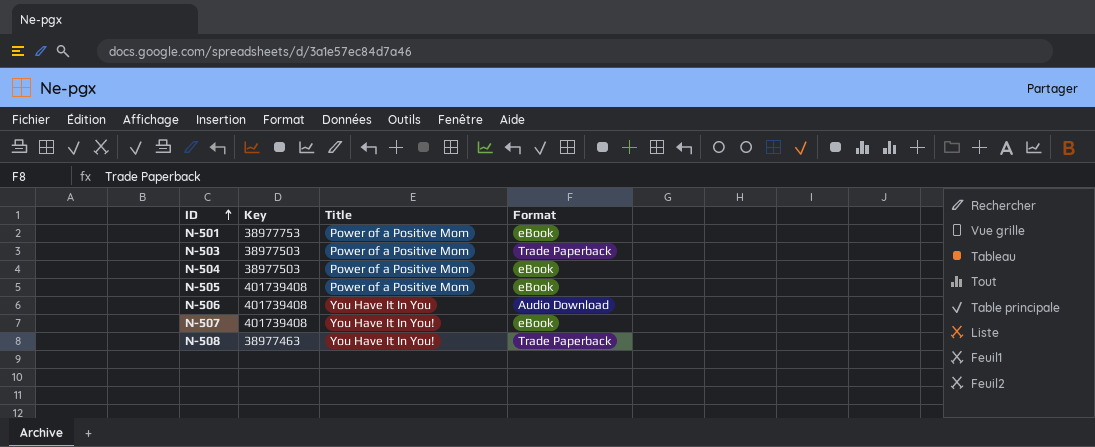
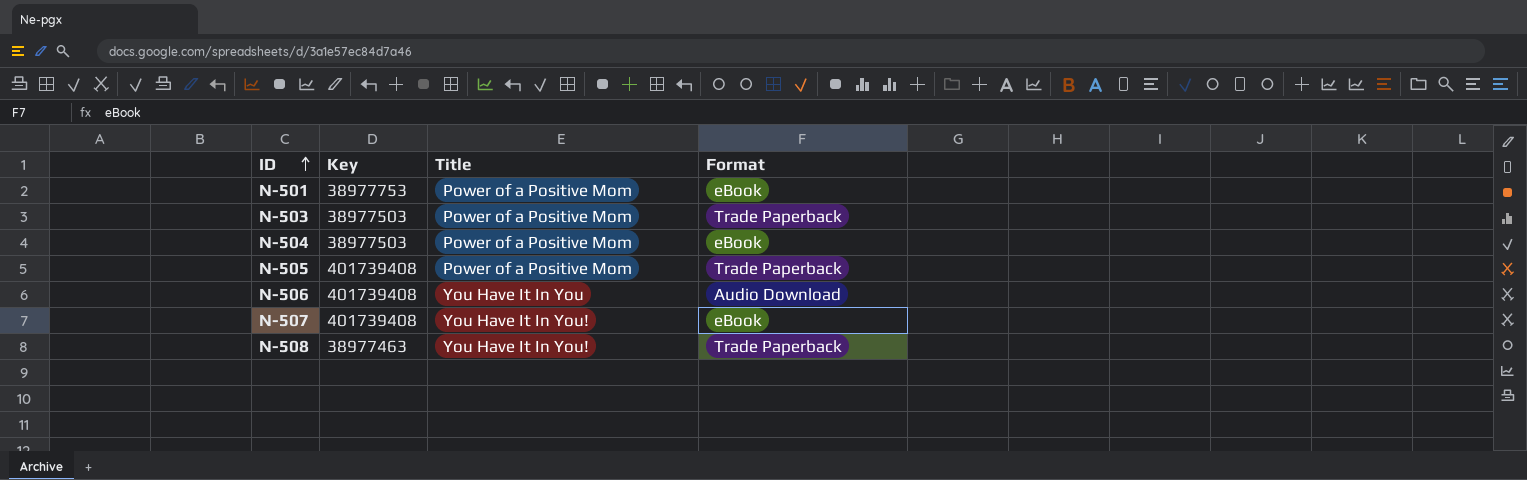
N-505 | Format: eBook -> Trade Paperback

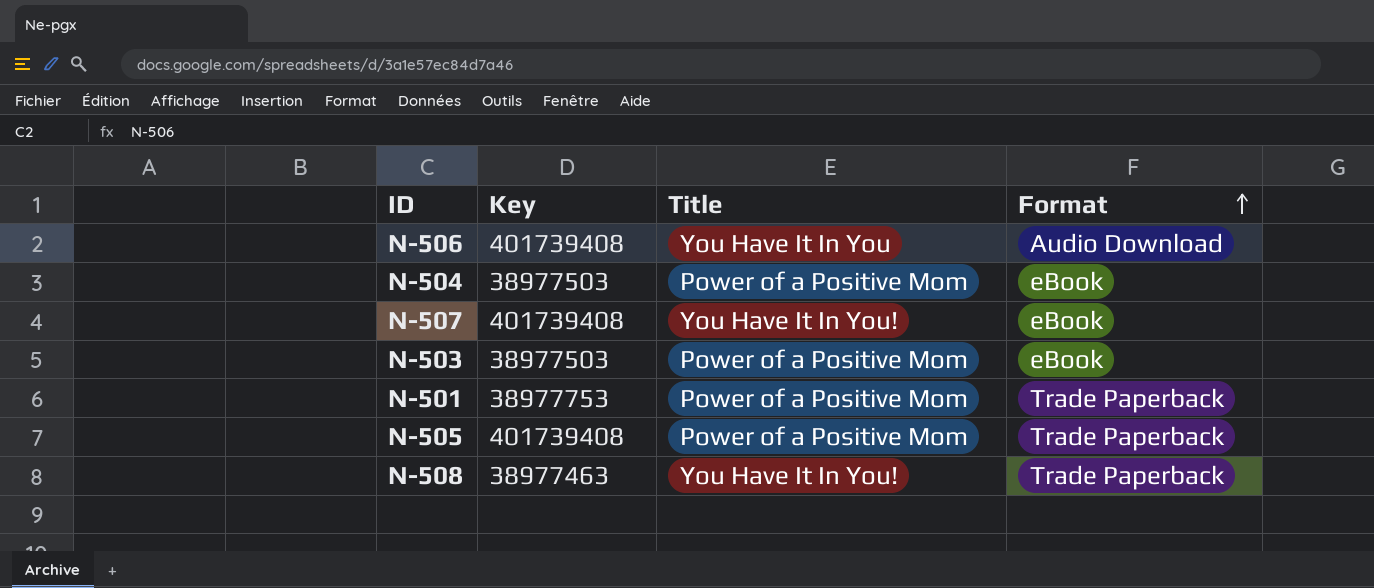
row order: ID ascending -> Format ascending
N-503 | Format: Trade Paperback -> eBook
N-501 | Format: eBook -> Trade Paperback

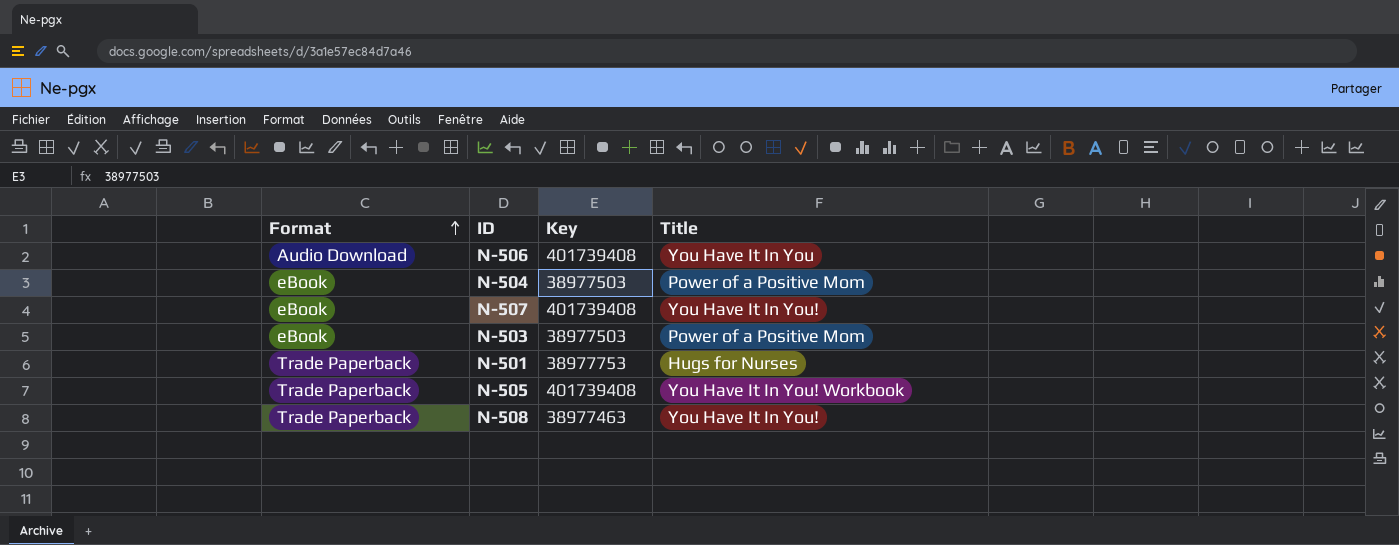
column Format | position: 4 -> 1
N-501 | Title: Power of a Positive Mom -> Hugs for Nurses
N-505 | Title: Power of a Positive Mom -> You Have It In You! Workbook

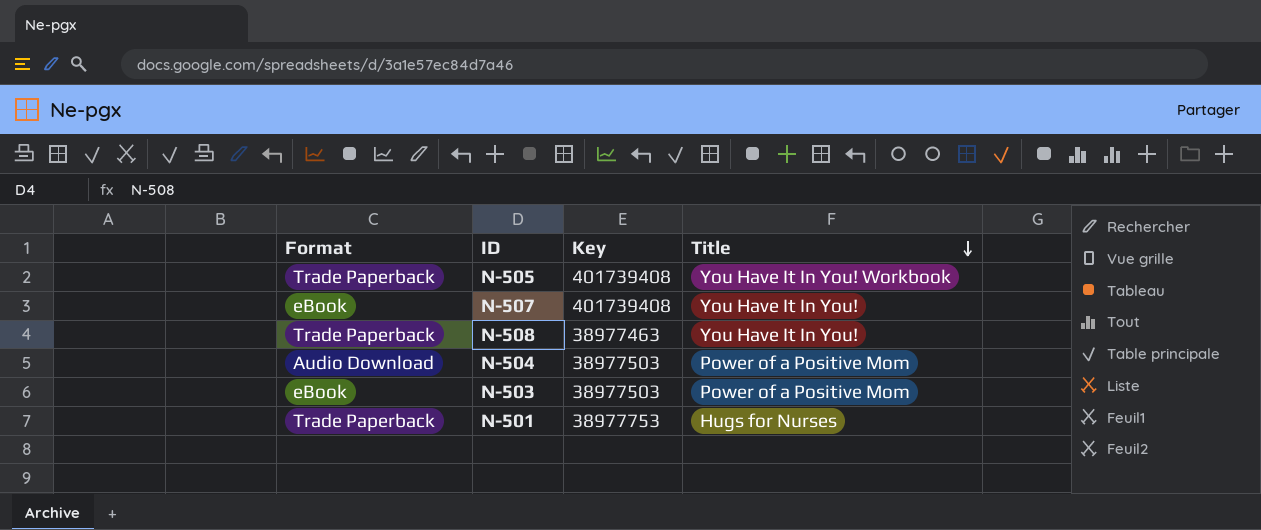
row order: Format ascending -> Title descending
row N-506: Audio Download | 401739408 | You Have It In You -> none
N-504 | Format: eBook -> Audio Download

